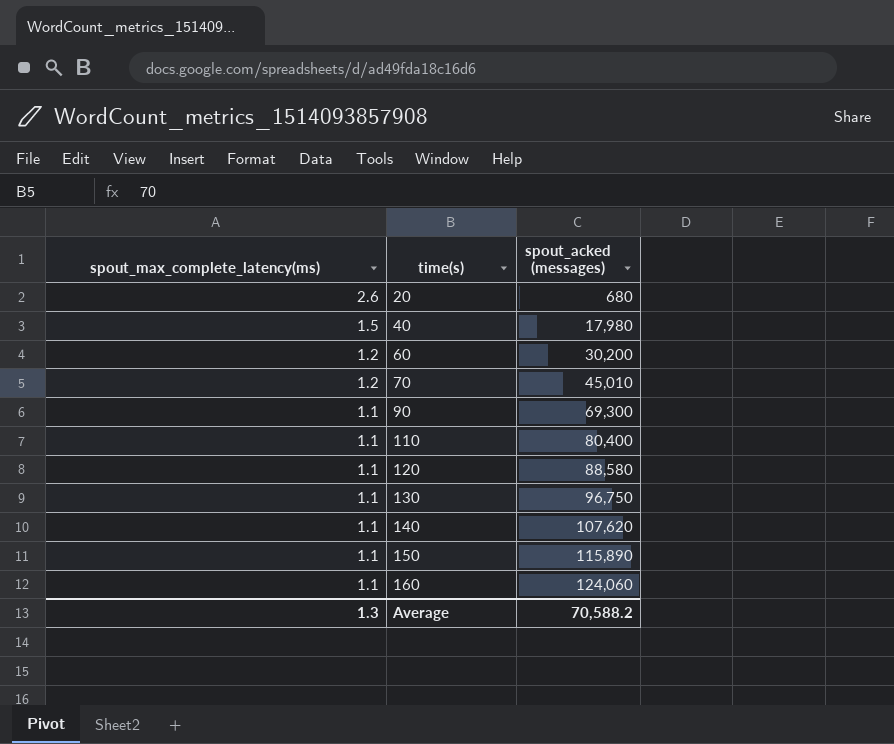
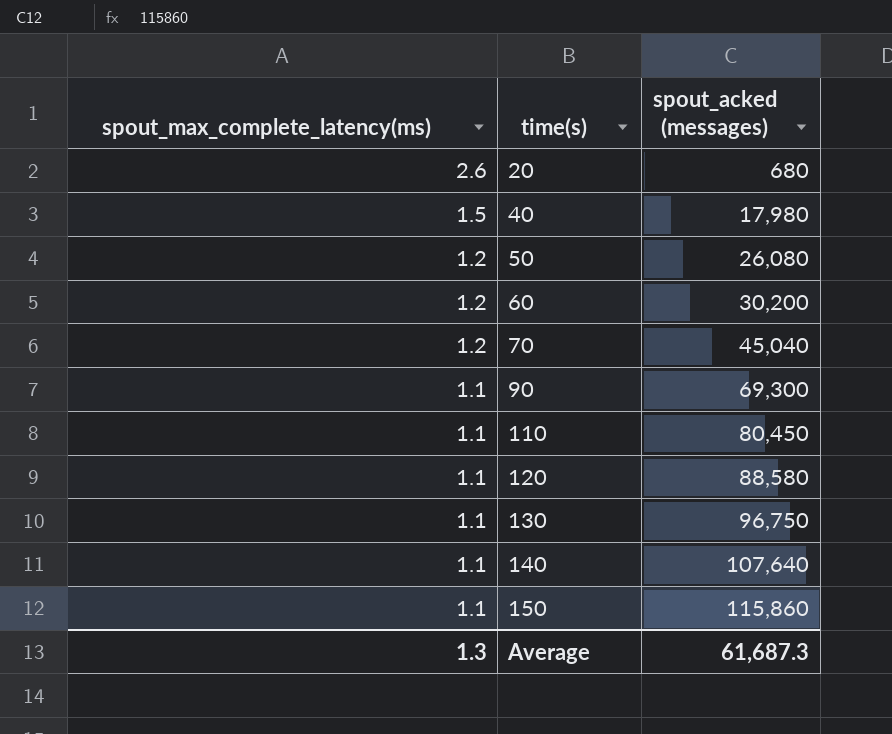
row 160: 1.1 | 124,060 -> none
row 50: none -> 1.2 | 26,080
70 | spout_acked (messages): 45,010 -> 45,040
110 | spout_acked (messages): 80,400 -> 80,450
140 | spout_acked (messages): 107,620 -> 107,640
150 | spout_acked (messages): 115,890 -> 115,860
Average | spout_acked (messages): 70,588.2 -> 61,687.3

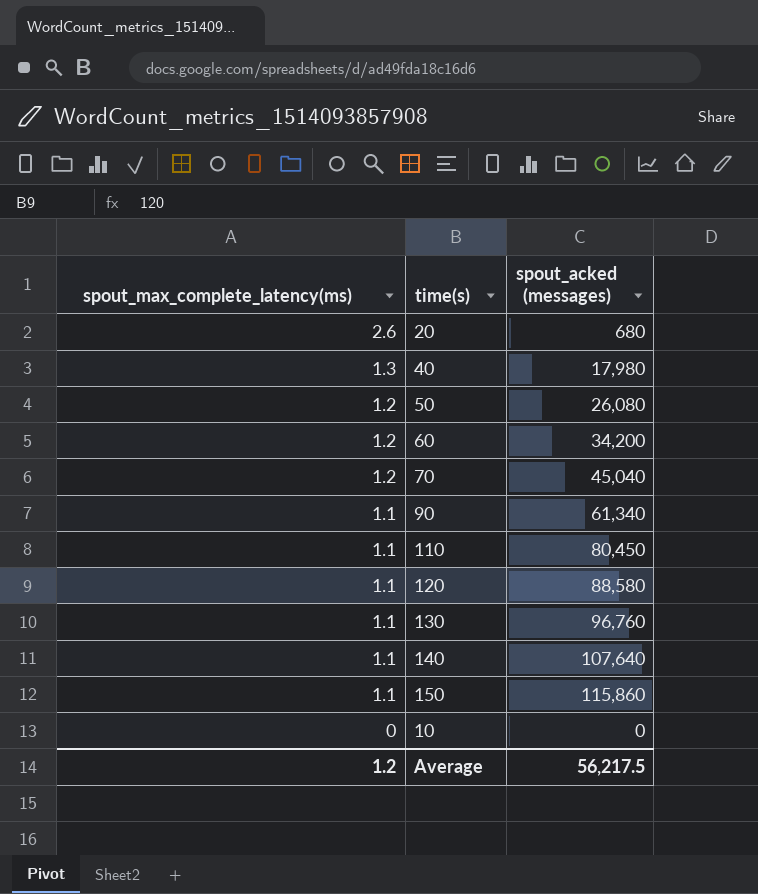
40 | spout_max_complete_latency(ms): 1.5 -> 1.3
60 | spout_acked (messages): 30,200 -> 34,200
90 | spout_acked (messages): 69,300 -> 61,340
130 | spout_acked (messages): 96,750 -> 96,760
row 10: none -> 0 | 0
Average | spout_max_complete_latency(ms): 1.3 -> 1.2
Average | spout_acked (messages): 61,687.3 -> 56,217.5

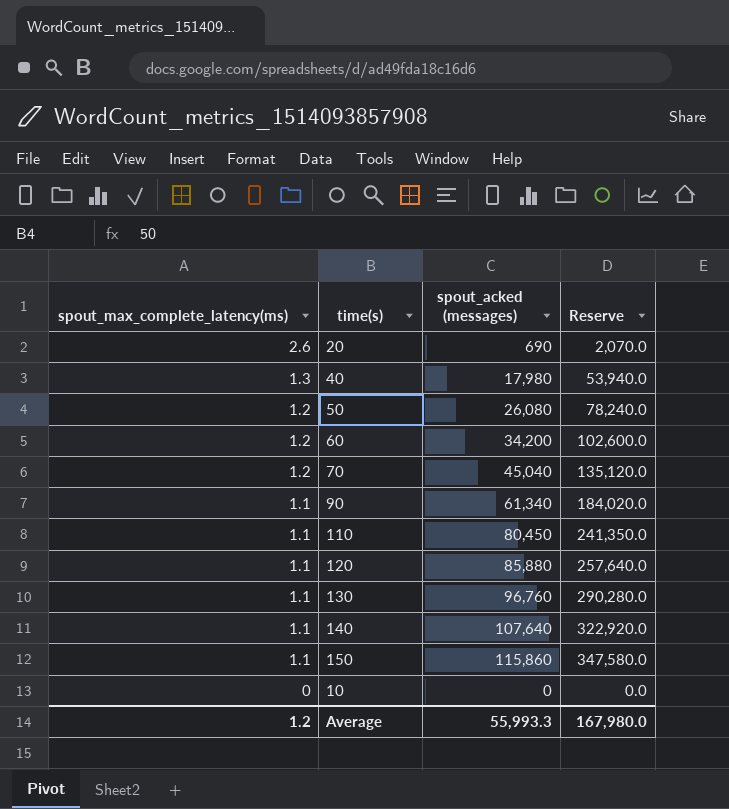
column Reserve | formula: none -> [spout_acked (messages)] * 3
20 | spout_acked (messages): 680 -> 690
120 | spout_acked (messages): 88,580 -> 85,880
Average | spout_acked (messages): 56,217.5 -> 55,993.3

